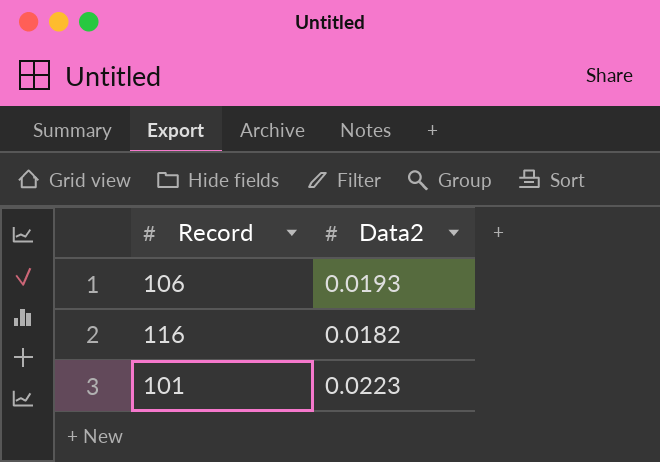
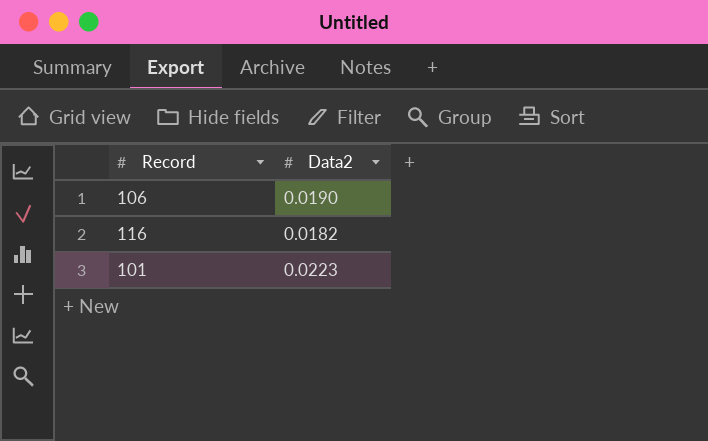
106 | Data2: 0.0193 -> 0.0190

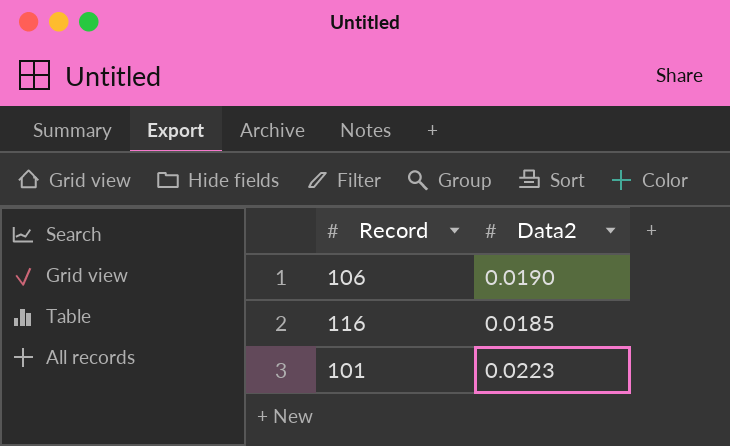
116 | Data2: 0.0182 -> 0.0185

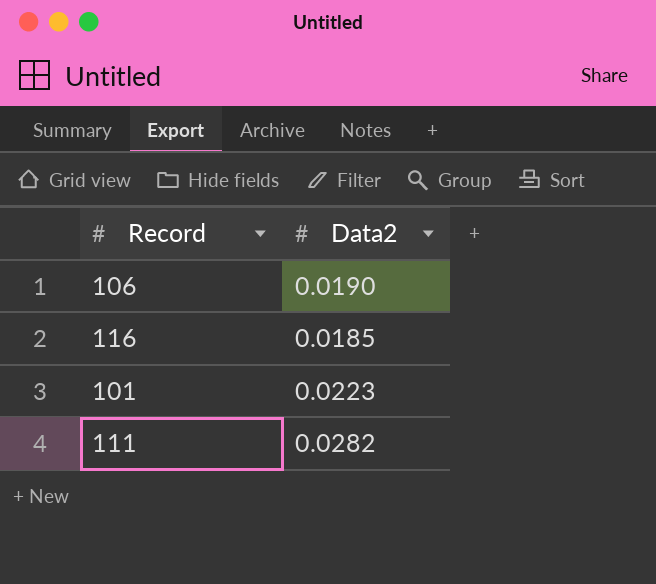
row 111: none -> 0.0282

